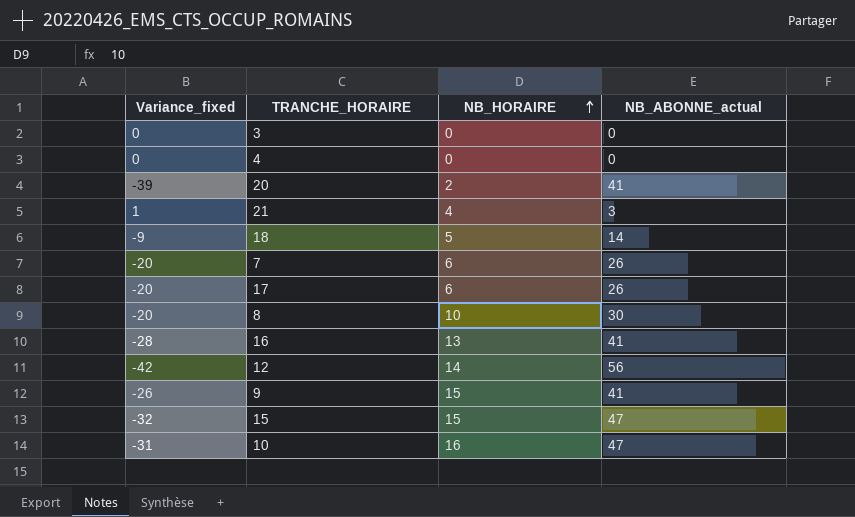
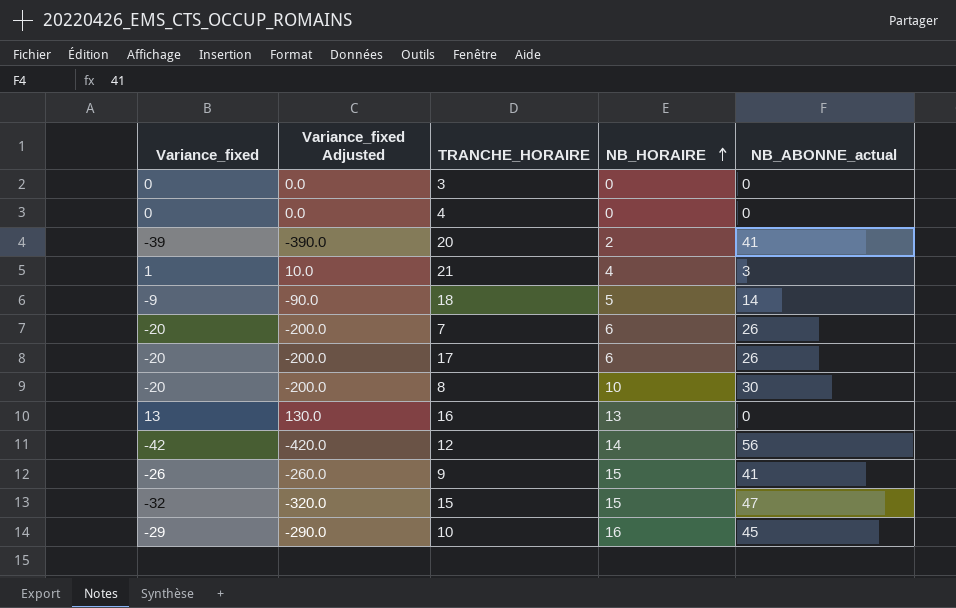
column Variance_fixed Adjusted | formula: none -> [Variance_fixed] * 10
16 | Variance_fixed: -28 -> 13
16 | NB_ABONNE_actual: 41 -> 0
10 | Variance_fixed: -31 -> -29
10 | NB_ABONNE_actual: 47 -> 45

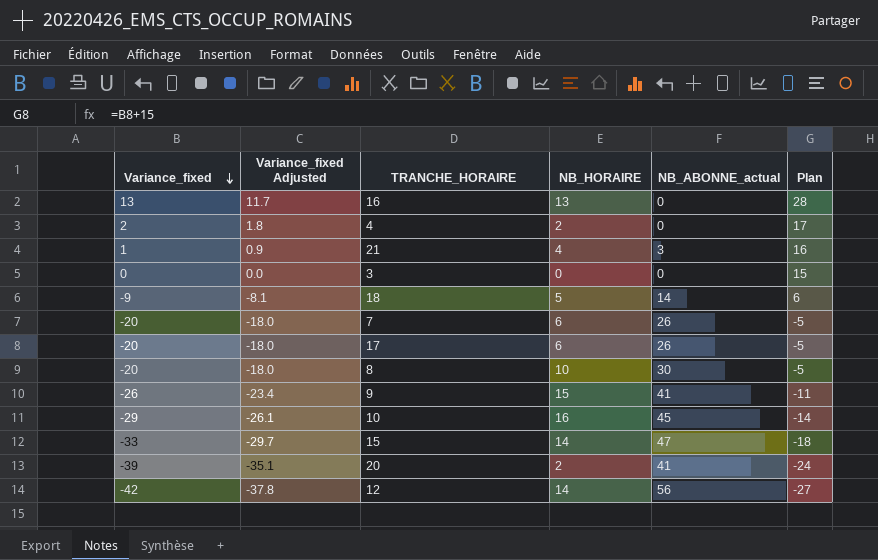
row order: NB_HORAIRE ascending -> Variance_fixed descending
column Variance_fixed Adjusted | formula: [Variance_fixed] * 10 -> [Variance_fixed] * 0.9
column Plan | formula: none -> [Variance_fixed] + 15
4 | Variance_fixed: 0 -> 2
4 | NB_HORAIRE: 0 -> 2
15 | Variance_fixed: -32 -> -33
15 | NB_HORAIRE: 15 -> 14

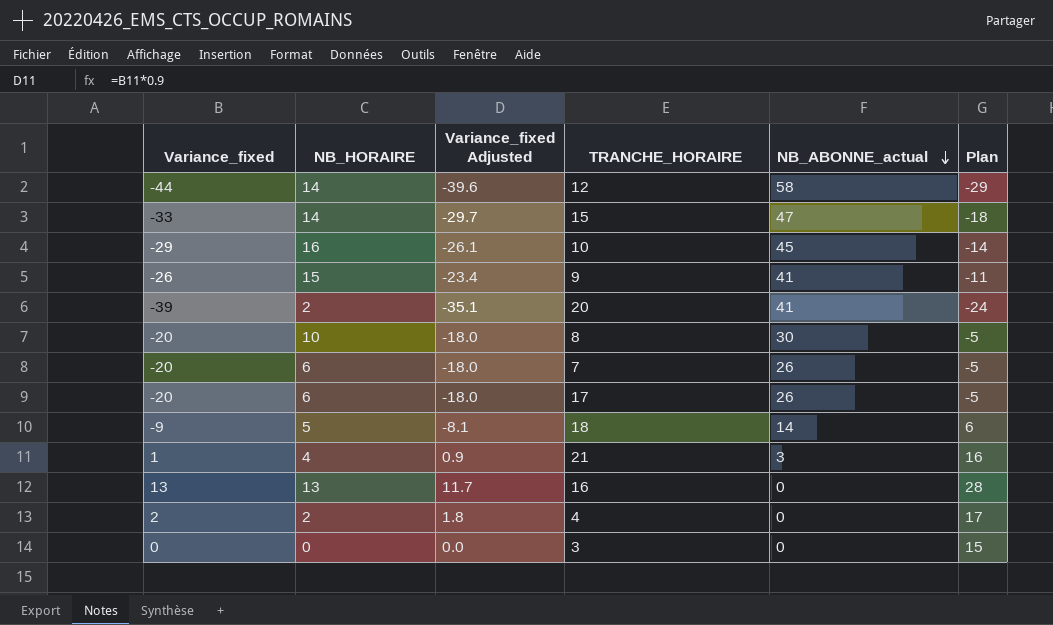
row order: Variance_fixed descending -> NB_ABONNE_actual descending
column NB_HORAIRE | position: 4 -> 2
12 | Variance_fixed: -42 -> -44
12 | Variance_fixed Adjusted: -37.8 -> -39.6
12 | NB_ABONNE_actual: 56 -> 58
12 | Plan: -27 -> -29

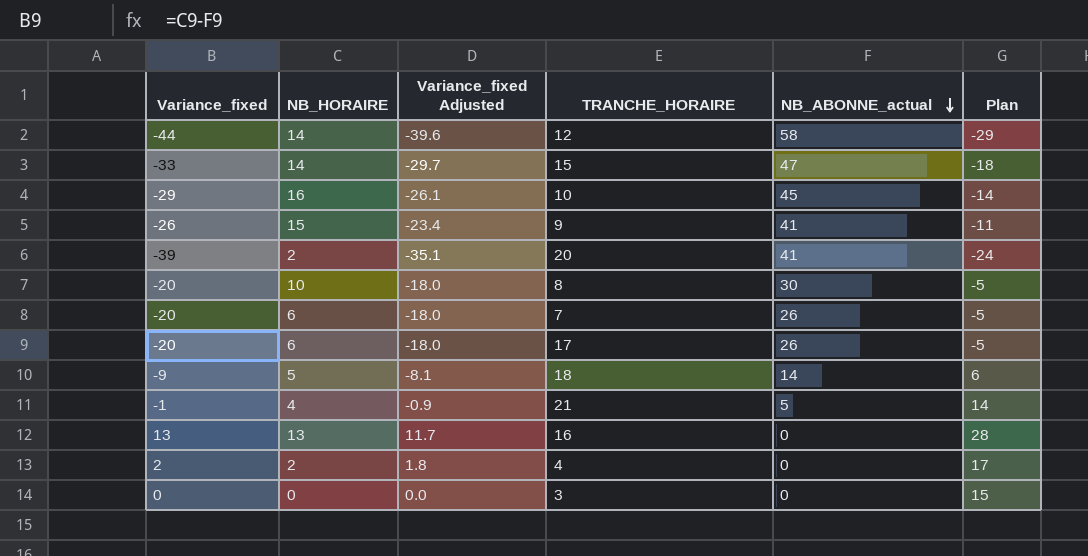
21 | Variance_fixed: 1 -> -1
21 | Variance_fixed Adjusted: 0.9 -> -0.9
21 | NB_ABONNE_actual: 3 -> 5
21 | Plan: 16 -> 14

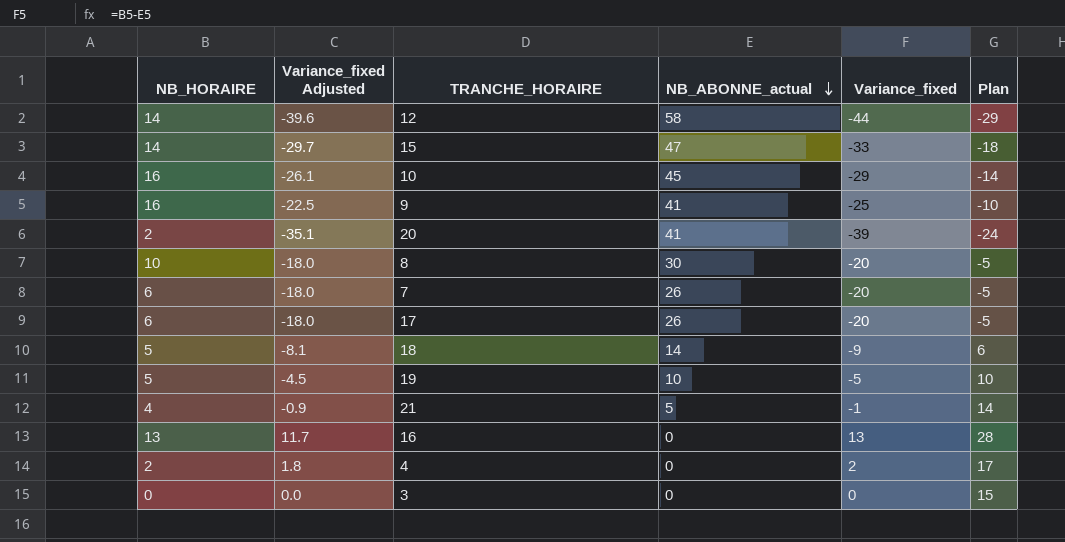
column Variance_fixed | position: 1 -> 5
9 | NB_HORAIRE: 15 -> 16
9 | Variance_fixed Adjusted: -23.4 -> -22.5
9 | Variance_fixed: -26 -> -25
9 | Plan: -11 -> -10
row 19: none -> 5 | -4.5 | 10 | -5 | 10

